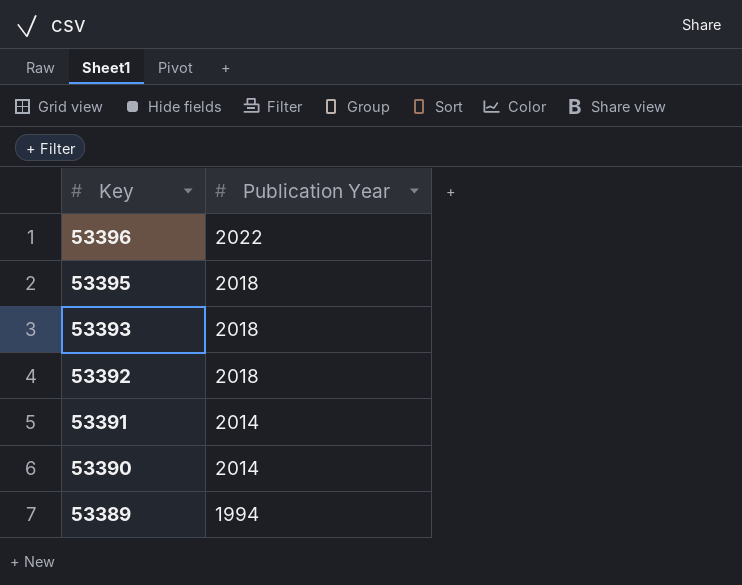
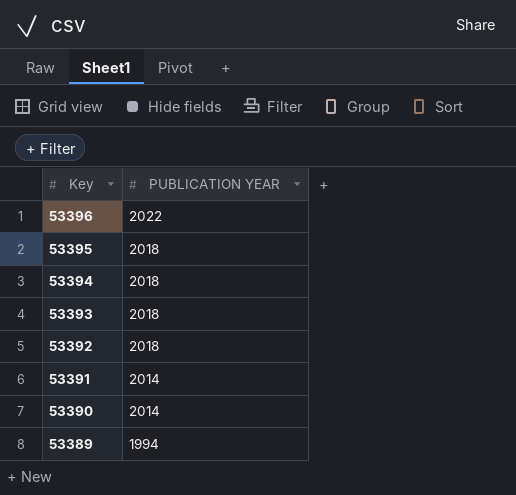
column name: Publication Year -> PUBLICATION YEAR
row 53394: none -> 2018

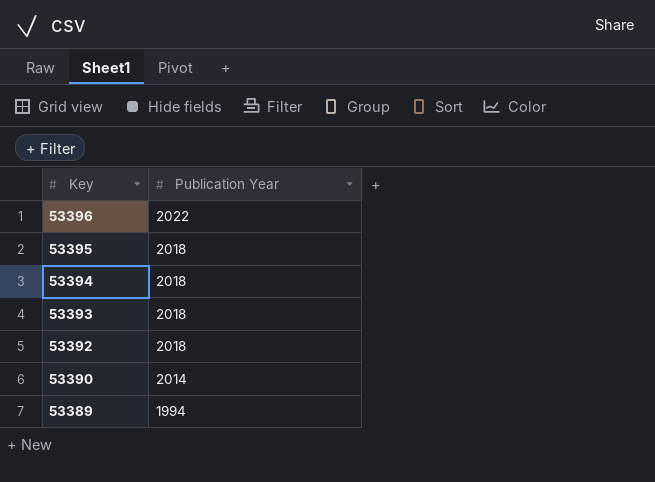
column name: PUBLICATION YEAR -> Publication Year
row 53391: 2014 -> none

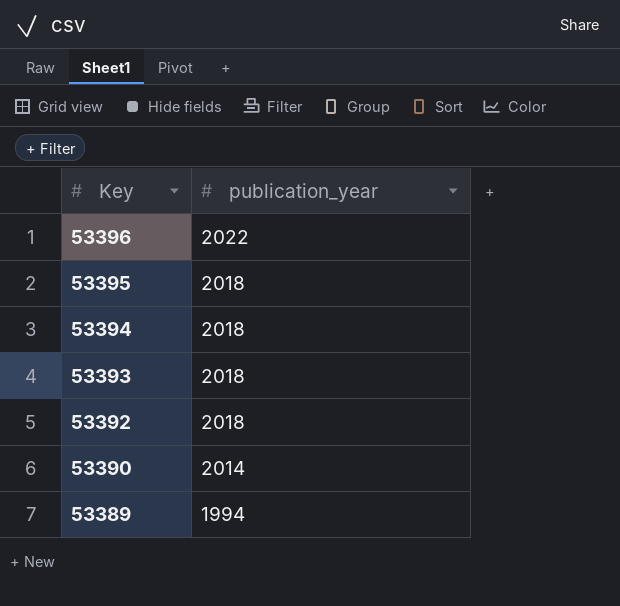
column name: Publication Year -> publication_year

